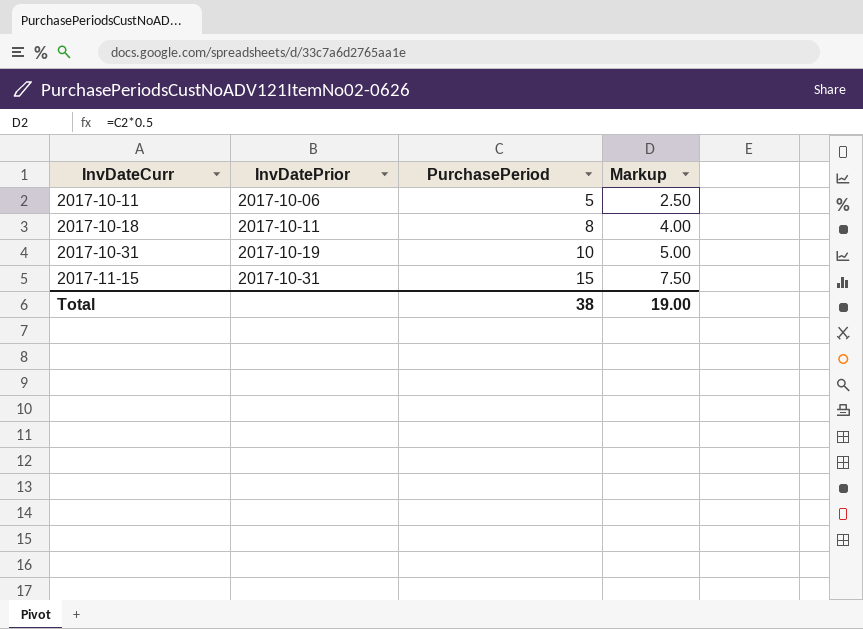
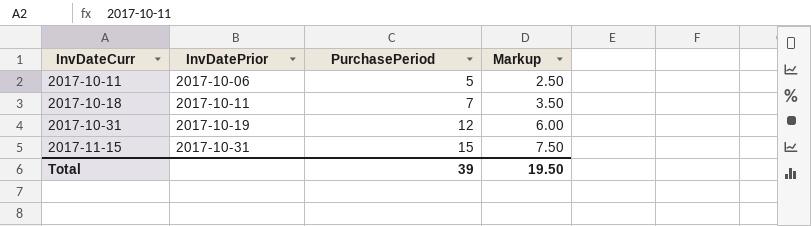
2017-10-18 | PurchasePeriod: 8 -> 7
2017-10-18 | Markup: 4.00 -> 3.50
2017-10-31 | PurchasePeriod: 10 -> 12
2017-10-31 | Markup: 5.00 -> 6.00
Total | PurchasePeriod: 38 -> 39
Total | Markup: 19.00 -> 19.50

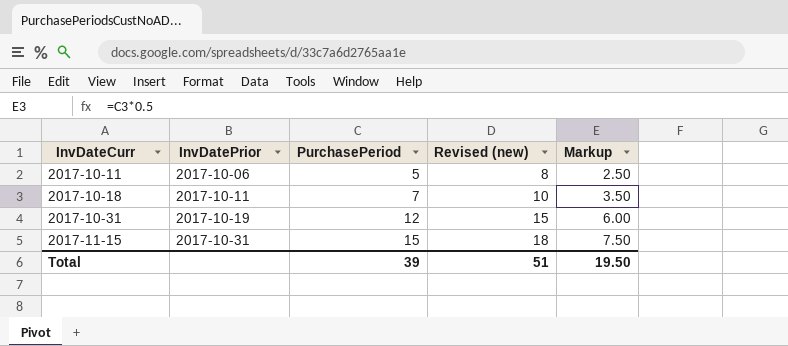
column Revised (new) | formula: none -> [PurchasePeriod] + 3

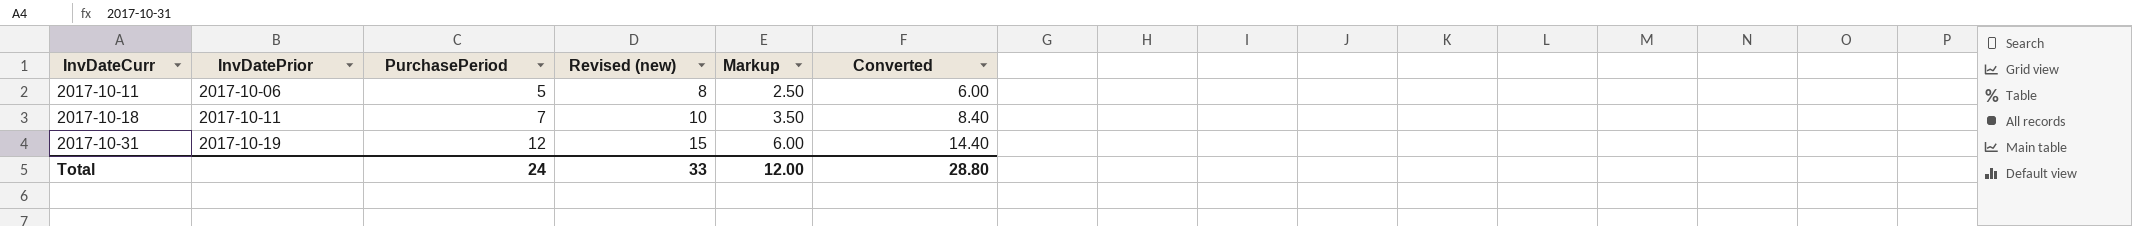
column Converted | formula: none -> [PurchasePeriod] * 1.2
row 2017-11-15: 2017-10-31 | 15 | 18 | 7.50 -> none
Total | PurchasePeriod: 39 -> 24
Total | Revised (new): 51 -> 33
Total | Markup: 19.50 -> 12.00

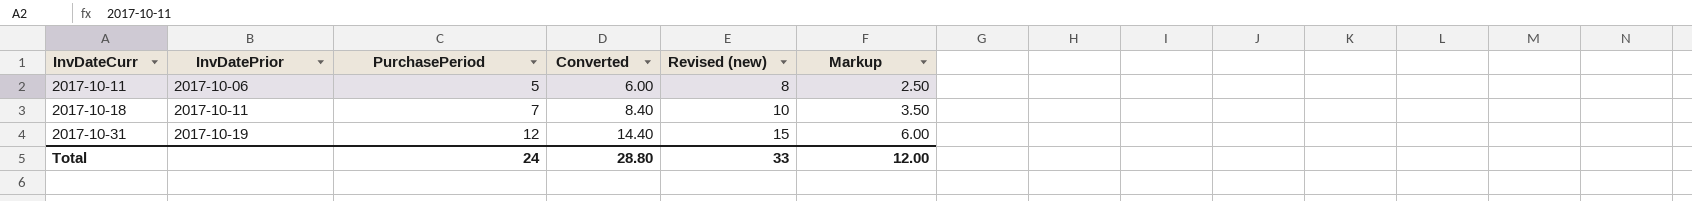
column Converted | position: 6 -> 4

